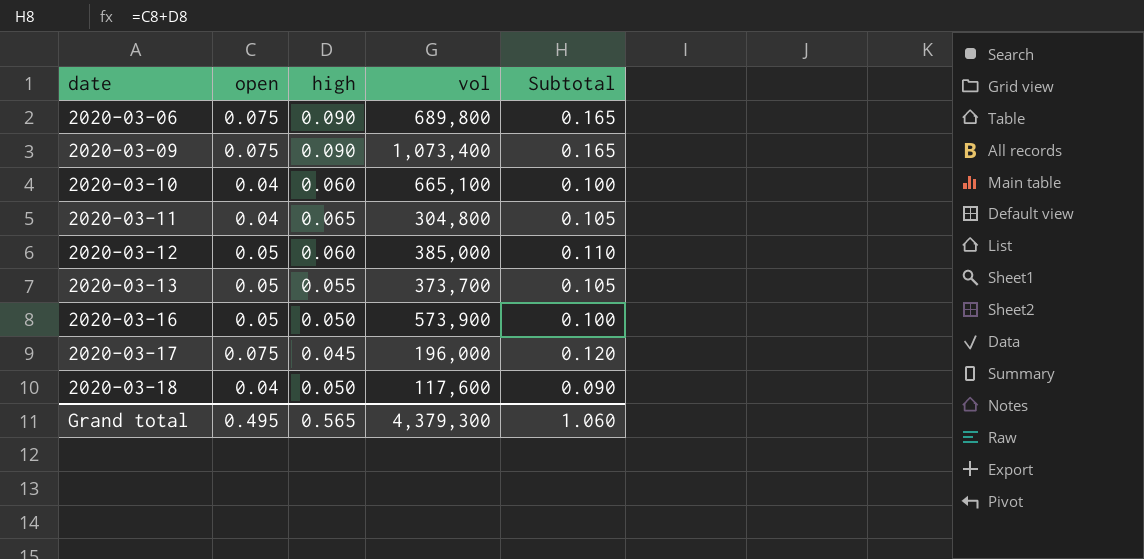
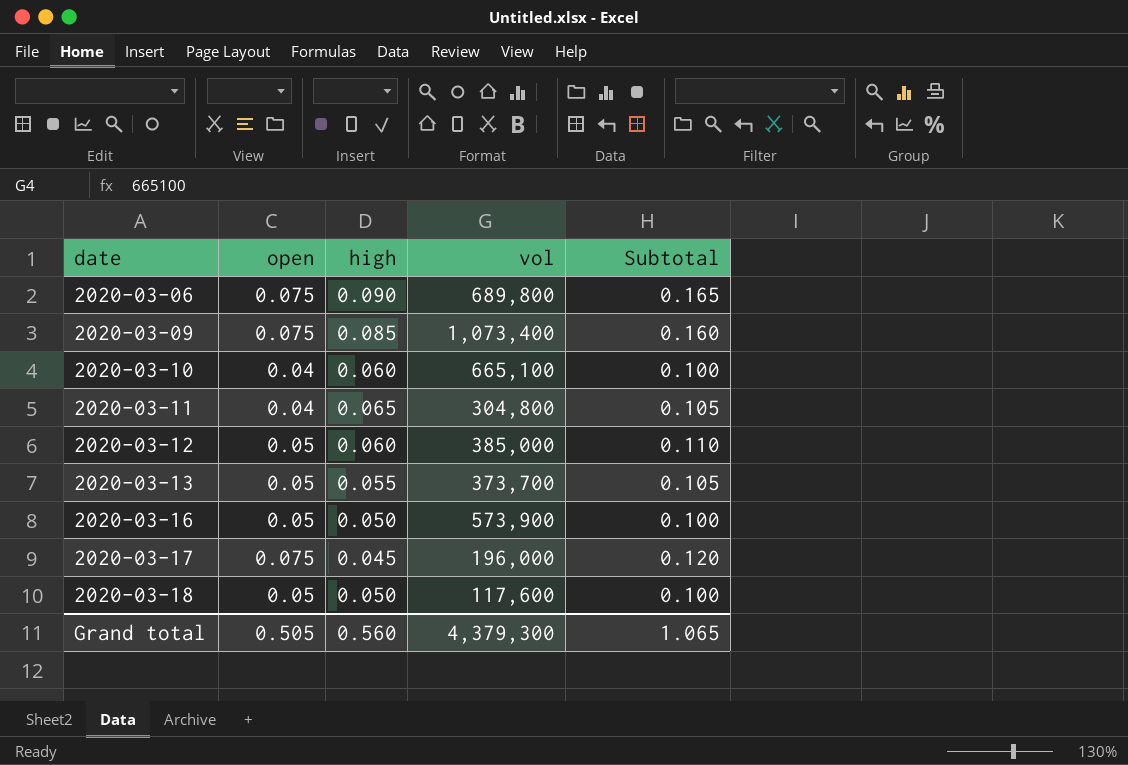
2020-03-09 | high: 0.090 -> 0.085
2020-03-09 | Subtotal: 0.165 -> 0.160
2020-03-18 | open: 0.04 -> 0.05
2020-03-18 | Subtotal: 0.090 -> 0.100
Grand total | open: 0.495 -> 0.505
Grand total | high: 0.565 -> 0.560
Grand total | Subtotal: 1.060 -> 1.065

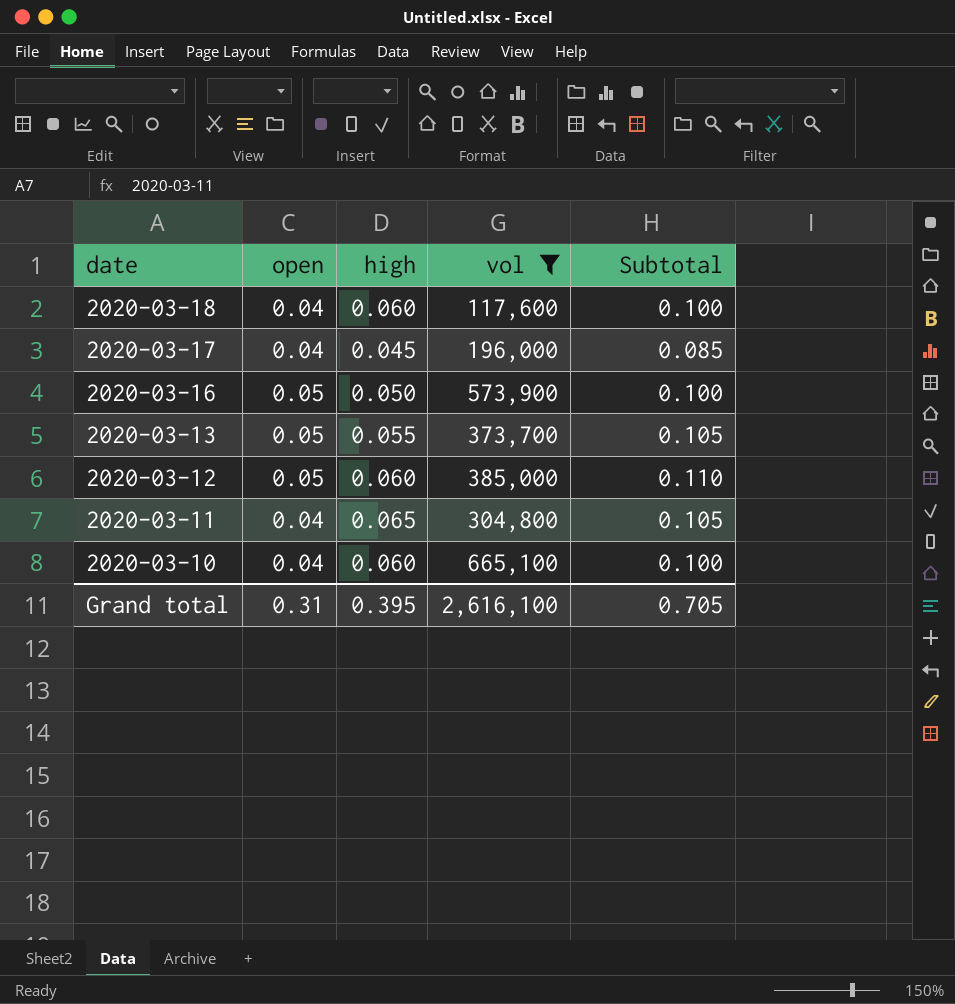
filter: none -> vol <= 665,100
row order: date ascending -> date descending
2020-03-18 | open: 0.05 -> 0.04
2020-03-18 | high: 0.050 -> 0.060
2020-03-17 | open: 0.075 -> 0.04
2020-03-17 | Subtotal: 0.120 -> 0.085
Grand total | open: 0.505 -> 0.31
Grand total | high: 0.560 -> 0.395
Grand total | vol: 4,379,300 -> 2,616,100
Grand total | Subtotal: 1.065 -> 0.705

